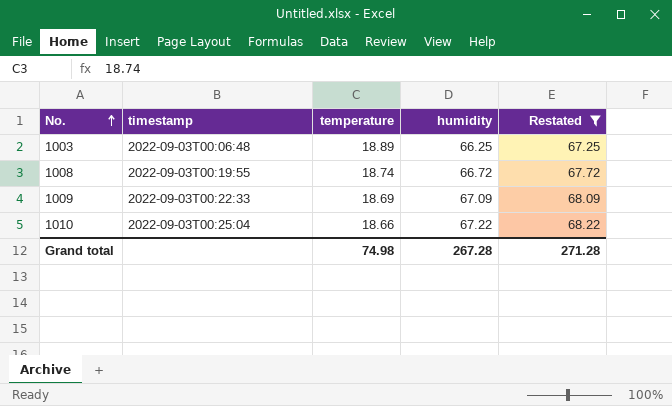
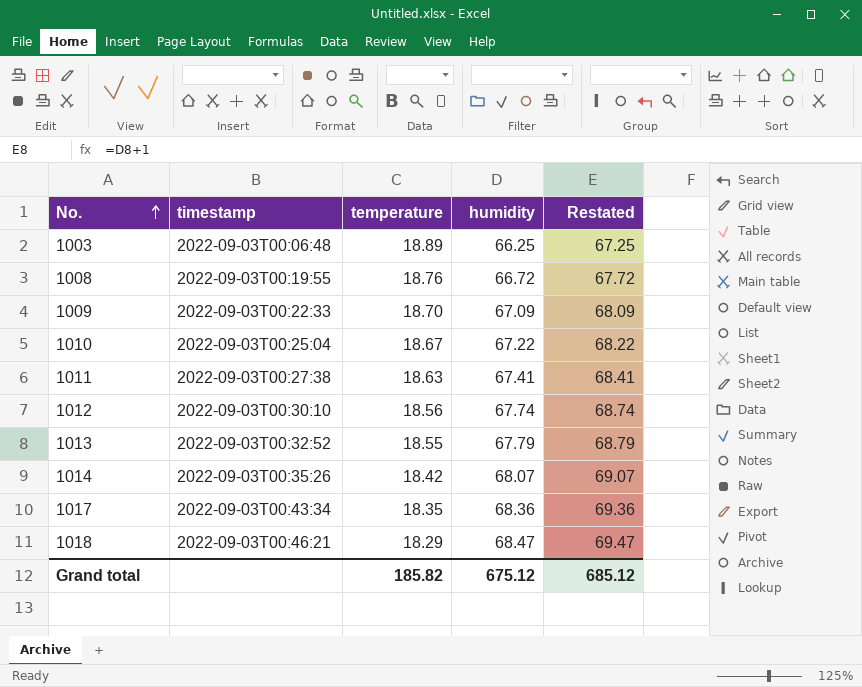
filter: Restated <= 68.22 -> none
1008 | temperature: 18.74 -> 18.76
1009 | temperature: 18.69 -> 18.70
1010 | temperature: 18.66 -> 18.67
Grand total | temperature: 74.98 -> 185.82
Grand total | humidity: 267.28 -> 675.12
Grand total | Restated: 271.28 -> 685.12

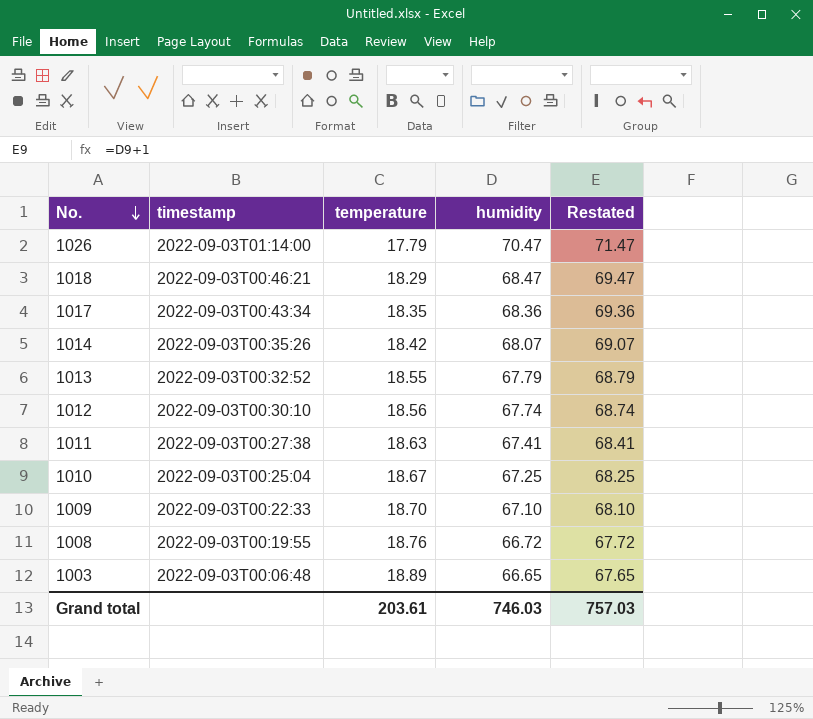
row order: No. ascending -> No. descending
row 1026: none -> 2022-09-03T01:14:00 | 17.79 | 70.47 | 71.47
1010 | humidity: 67.22 -> 67.25
1010 | Restated: 68.22 -> 68.25
1009 | humidity: 67.09 -> 67.10
1009 | Restated: 68.09 -> 68.10
1003 | humidity: 66.25 -> 66.65
1003 | Restated: 67.25 -> 67.65
Grand total | temperature: 185.82 -> 203.61
Grand total | humidity: 675.12 -> 746.03
Grand total | Restated: 685.12 -> 757.03

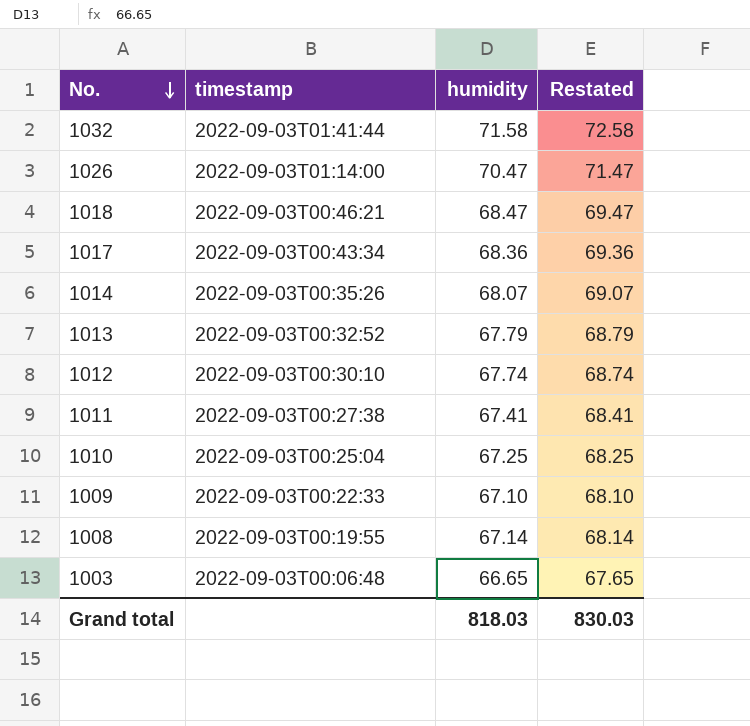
column temperature | position: 3 -> none
row 1032: none -> 2022-09-03T01:41:44 | 71.58 | 72.58
1008 | humidity: 66.72 -> 67.14
1008 | Restated: 67.72 -> 68.14
Grand total | humidity: 746.03 -> 818.03
Grand total | Restated: 757.03 -> 830.03

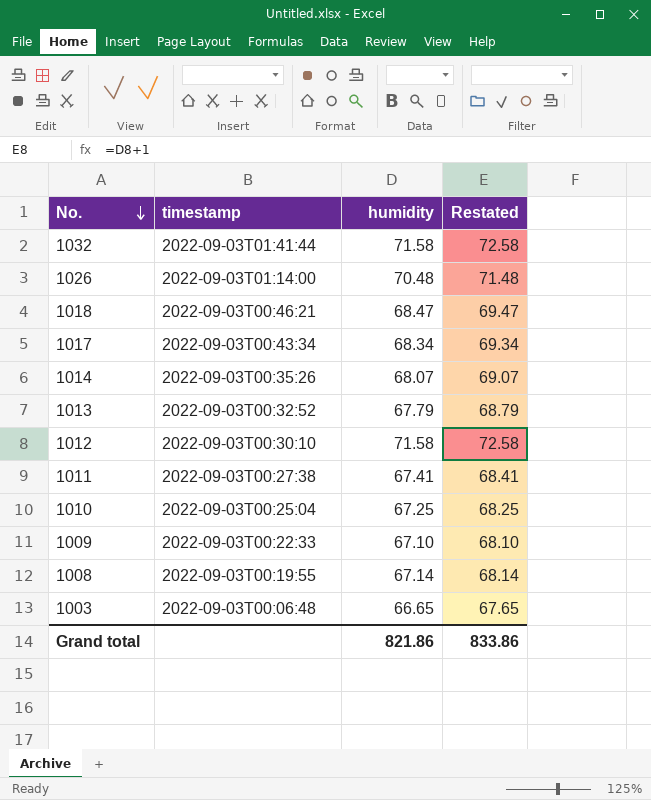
1026 | humidity: 70.47 -> 70.48
1026 | Restated: 71.47 -> 71.48
1017 | humidity: 68.36 -> 68.34
1017 | Restated: 69.36 -> 69.34
1012 | humidity: 67.74 -> 71.58
1012 | Restated: 68.74 -> 72.58
Grand total | humidity: 818.03 -> 821.86
Grand total | Restated: 830.03 -> 833.86

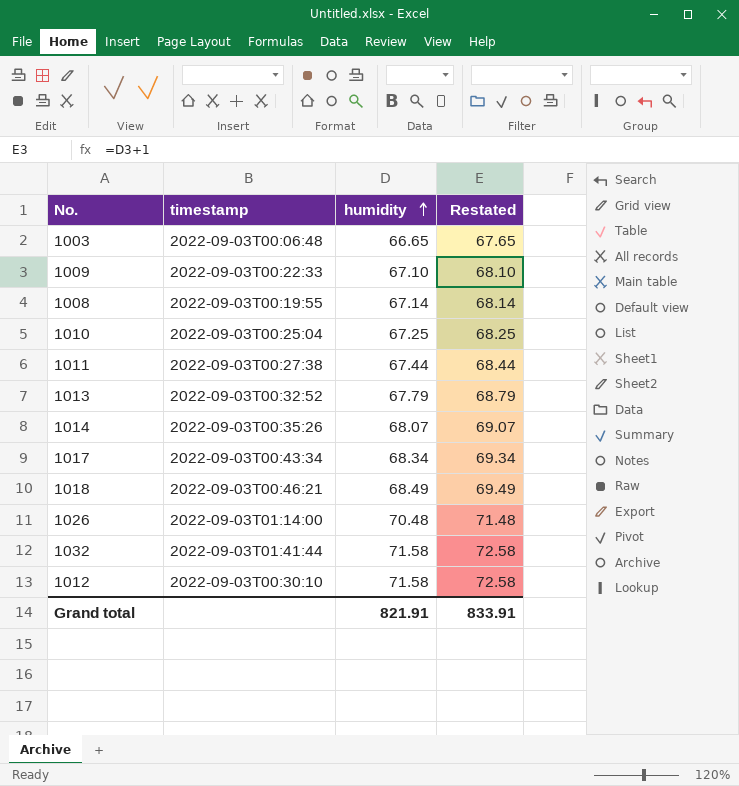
row order: No. descending -> humidity ascending
1011 | humidity: 67.41 -> 67.44
1011 | Restated: 68.41 -> 68.44
1018 | humidity: 68.47 -> 68.49
1018 | Restated: 69.47 -> 69.49
Grand total | humidity: 821.86 -> 821.91
Grand total | Restated: 833.86 -> 833.91

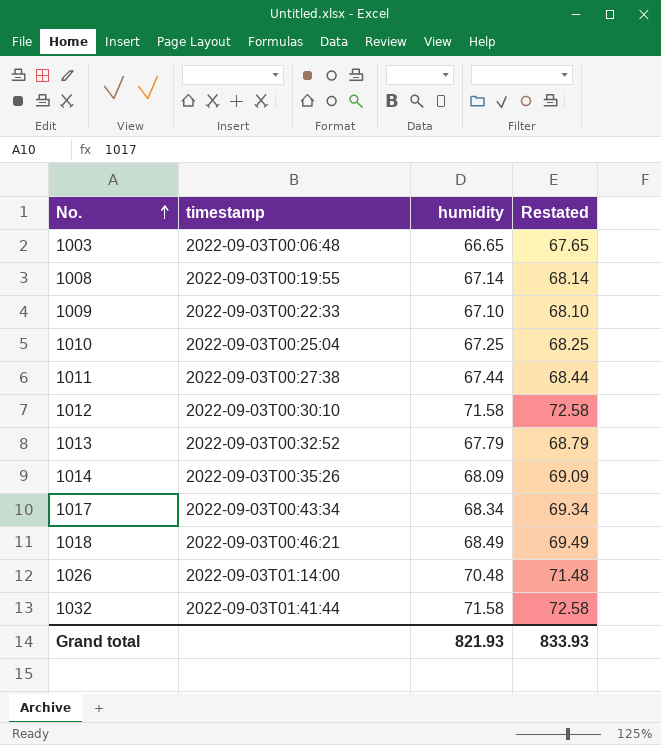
row order: humidity ascending -> No. ascending
1014 | humidity: 68.07 -> 68.09
1014 | Restated: 69.07 -> 69.09
Grand total | humidity: 821.91 -> 821.93
Grand total | Restated: 833.91 -> 833.93

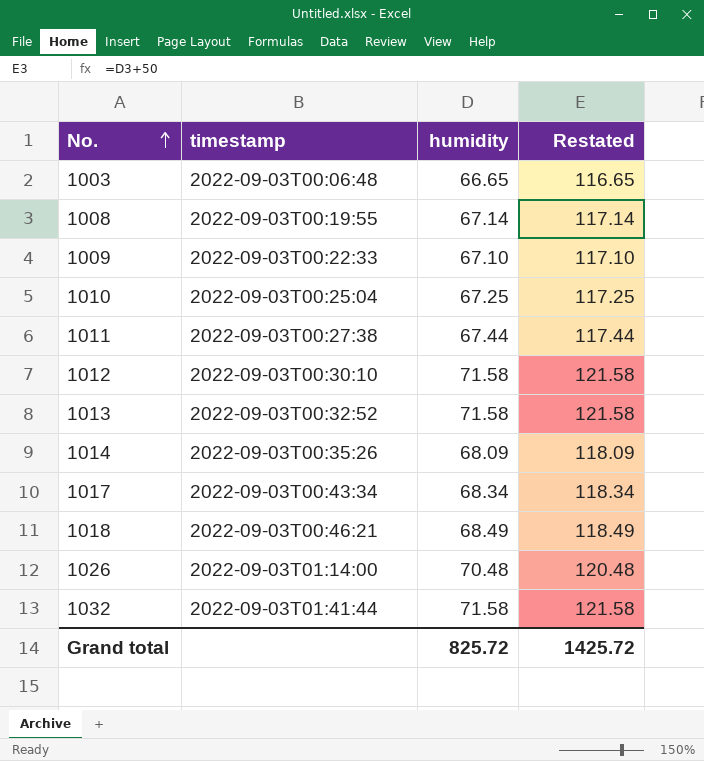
column Restated | formula: [humidity] + 1 -> [humidity] + 50
1013 | humidity: 67.79 -> 71.58
Grand total | humidity: 821.93 -> 825.72
Grand total | Restated: 833.93 -> 1425.72

